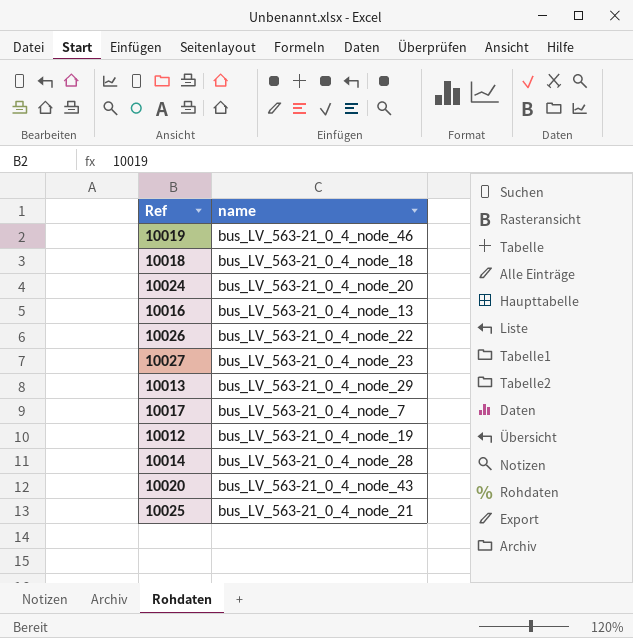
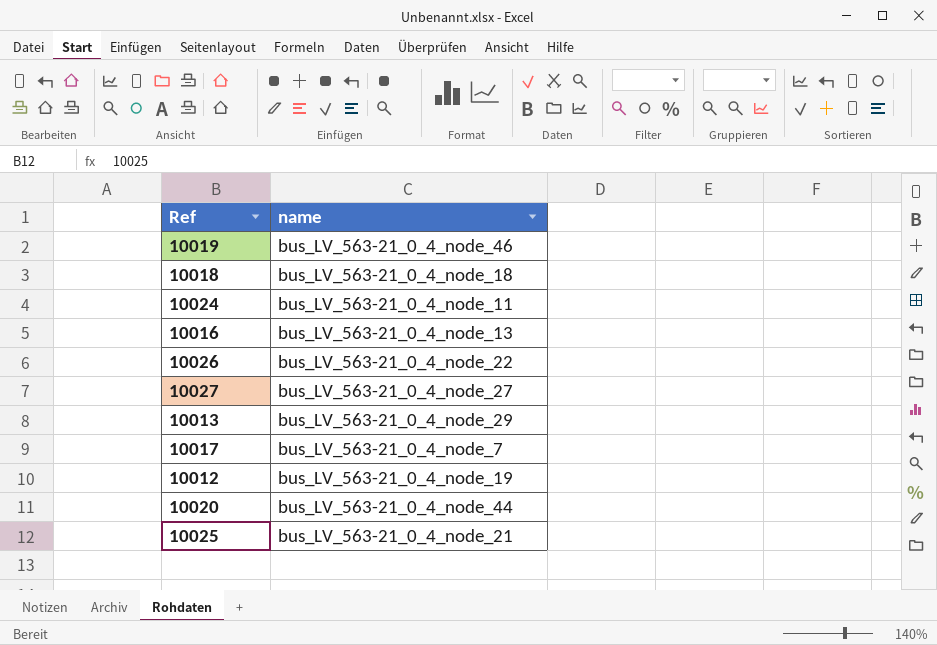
row 10014: bus_LV_563-21_0_4_node_28 -> none
10024 | name: bus_LV_563-21_0_4_node_20 -> bus_LV_563-21_0_4_node_11
10027 | name: bus_LV_563-21_0_4_node_23 -> bus_LV_563-21_0_4_node_27
10020 | name: bus_LV_563-21_0_4_node_43 -> bus_LV_563-21_0_4_node_44

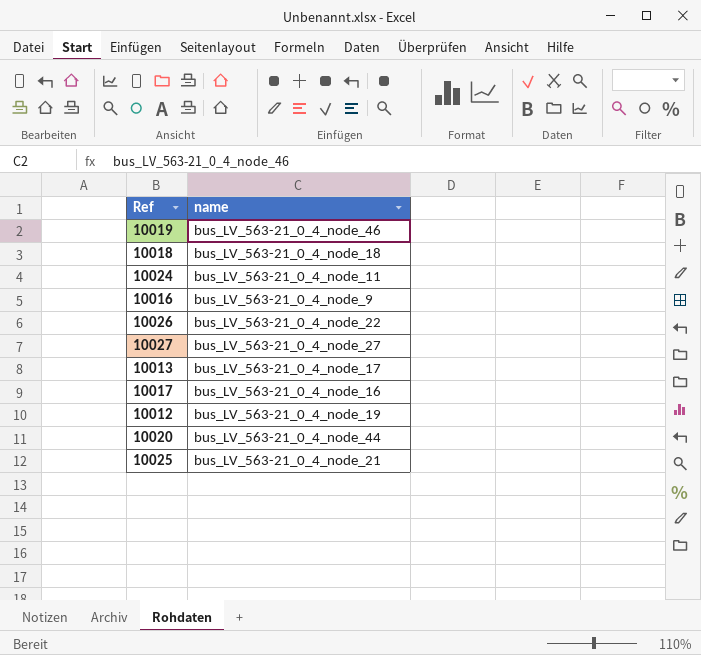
10016 | name: bus_LV_563-21_0_4_node_13 -> bus_LV_563-21_0_4_node_9
10013 | name: bus_LV_563-21_0_4_node_29 -> bus_LV_563-21_0_4_node_17
10017 | name: bus_LV_563-21_0_4_node_7 -> bus_LV_563-21_0_4_node_16

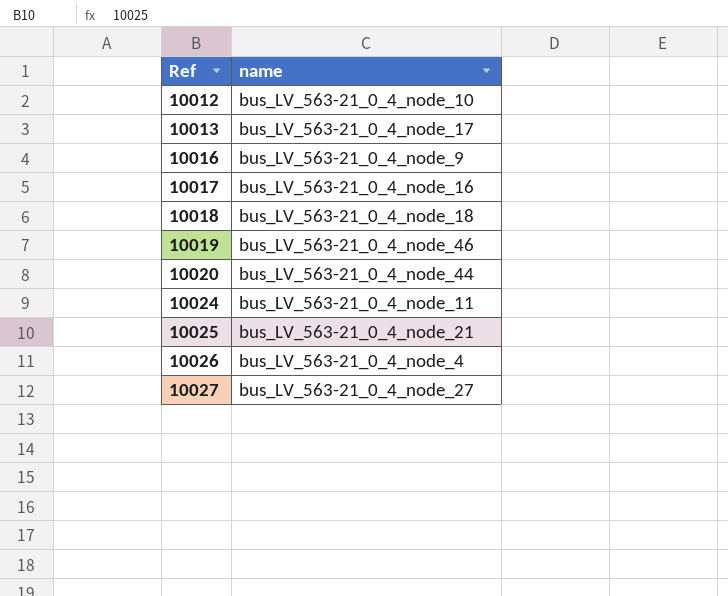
row order: none -> Ref ascending
10012 | name: bus_LV_563-21_0_4_node_19 -> bus_LV_563-21_0_4_node_10
10026 | name: bus_LV_563-21_0_4_node_22 -> bus_LV_563-21_0_4_node_4

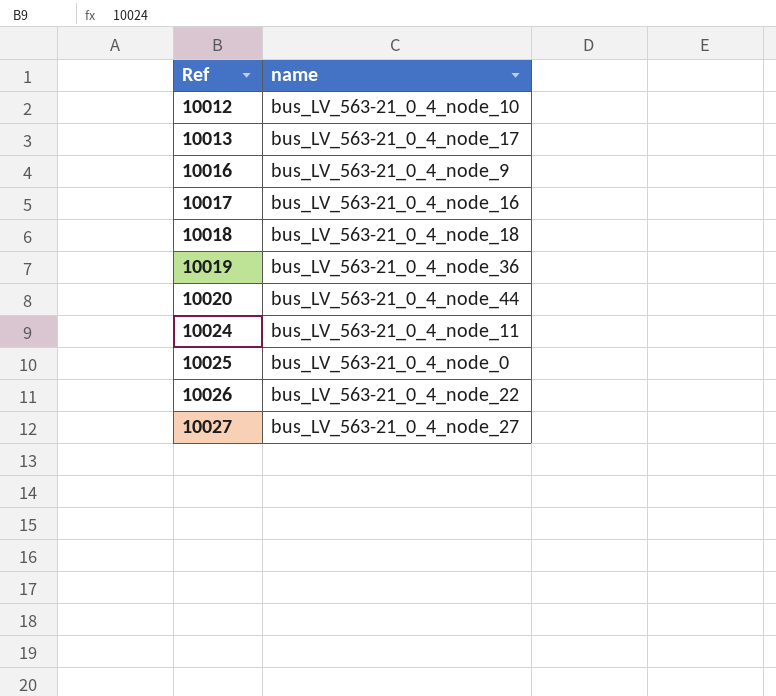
10019 | name: bus_LV_563-21_0_4_node_46 -> bus_LV_563-21_0_4_node_36
10025 | name: bus_LV_563-21_0_4_node_21 -> bus_LV_563-21_0_4_node_0
10026 | name: bus_LV_563-21_0_4_node_4 -> bus_LV_563-21_0_4_node_22

